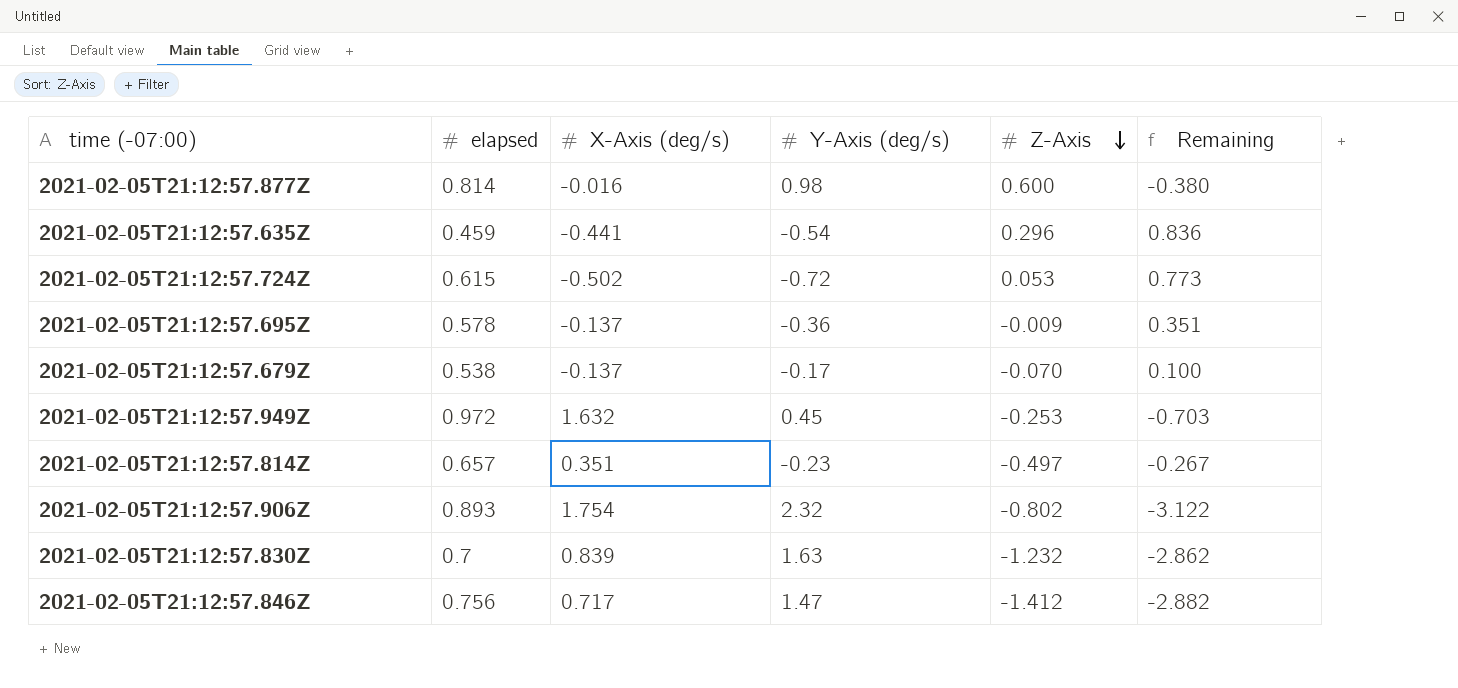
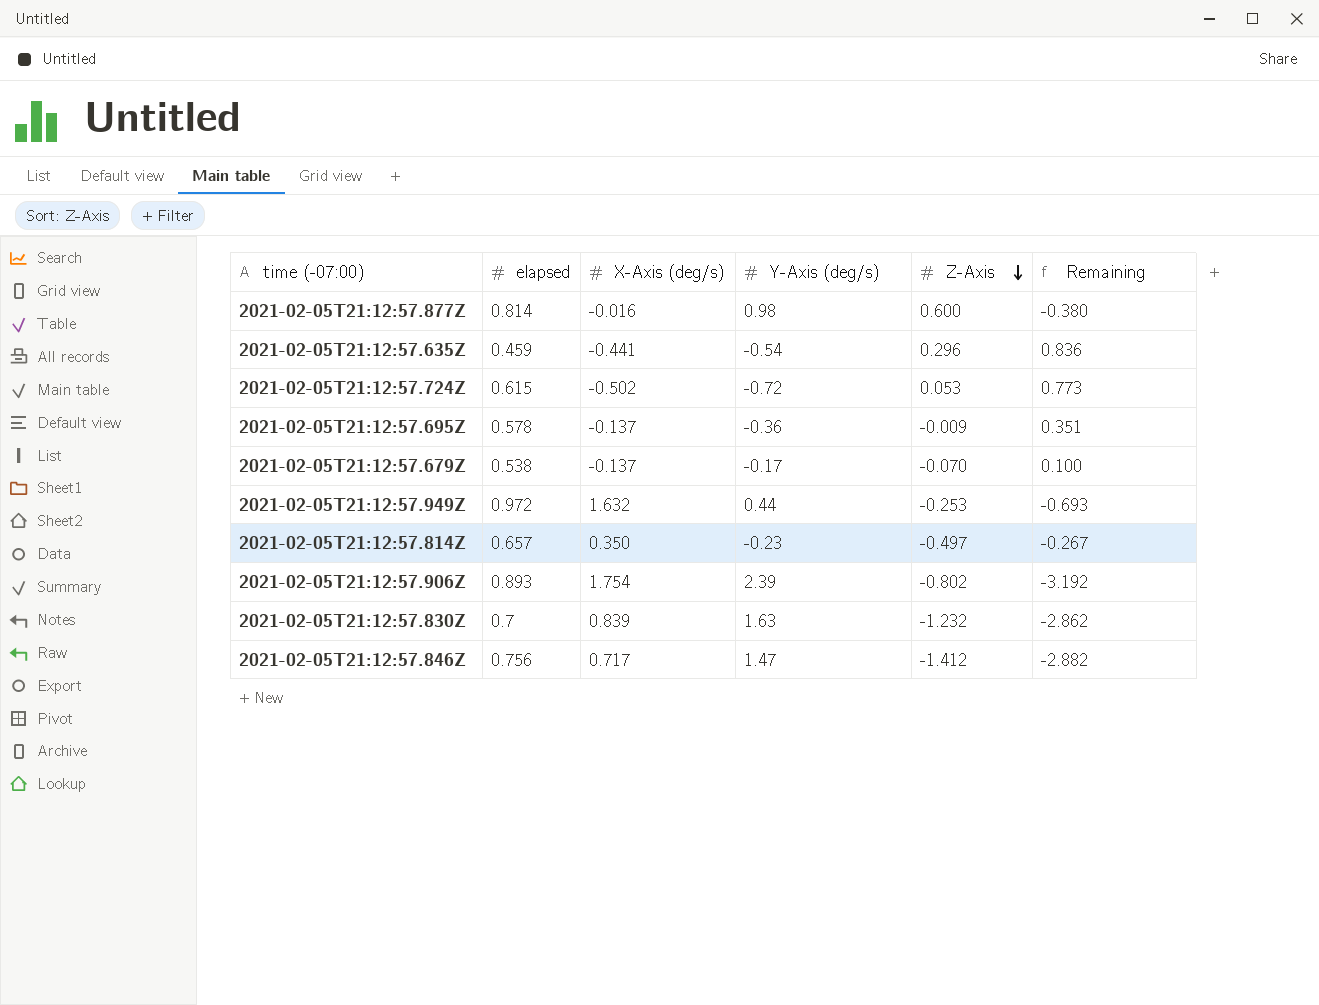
2021-02-05T21:12:57.949Z | Y-Axis (deg/s): 0.45 -> 0.44
2021-02-05T21:12:57.949Z | Remaining: -0.703 -> -0.693
2021-02-05T21:12:57.814Z | X-Axis (deg/s): 0.351 -> 0.350
2021-02-05T21:12:57.906Z | Y-Axis (deg/s): 2.32 -> 2.39
2021-02-05T21:12:57.906Z | Remaining: -3.122 -> -3.192

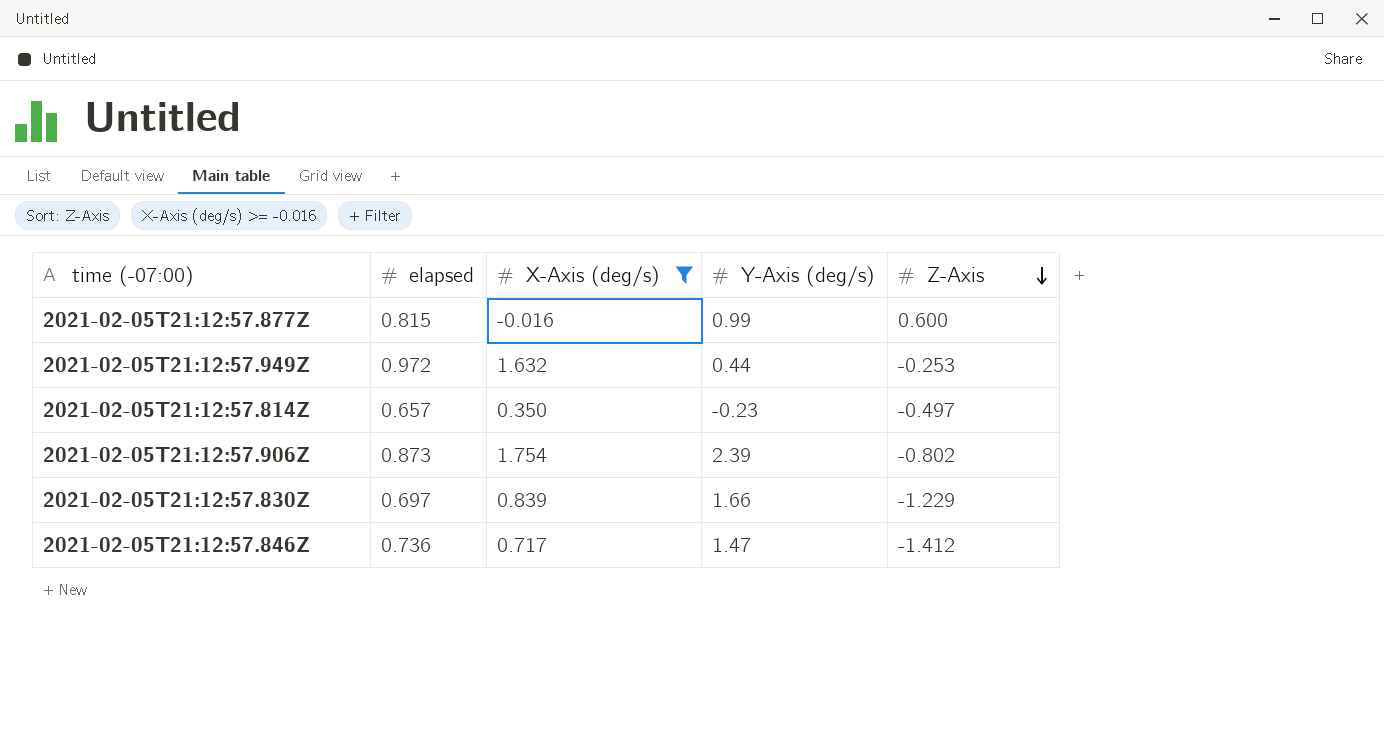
filter: none -> X-Axis (deg/s) >= -0.016
column Remaining | formula: [Z-Axis] - [Y-Axis (deg/s)] -> none
2021-02-05T21:12:57.877Z | elapsed: 0.814 -> 0.815
2021-02-05T21:12:57.877Z | Y-Axis (deg/s): 0.98 -> 0.99
2021-02-05T21:12:57.906Z | elapsed: 0.893 -> 0.873
2021-02-05T21:12:57.830Z | elapsed: 0.7 -> 0.697
2021-02-05T21:12:57.830Z | Y-Axis (deg/s): 1.63 -> 1.66
2021-02-05T21:12:57.830Z | Z-Axis: -1.232 -> -1.229
2021-02-05T21:12:57.846Z | elapsed: 0.756 -> 0.736

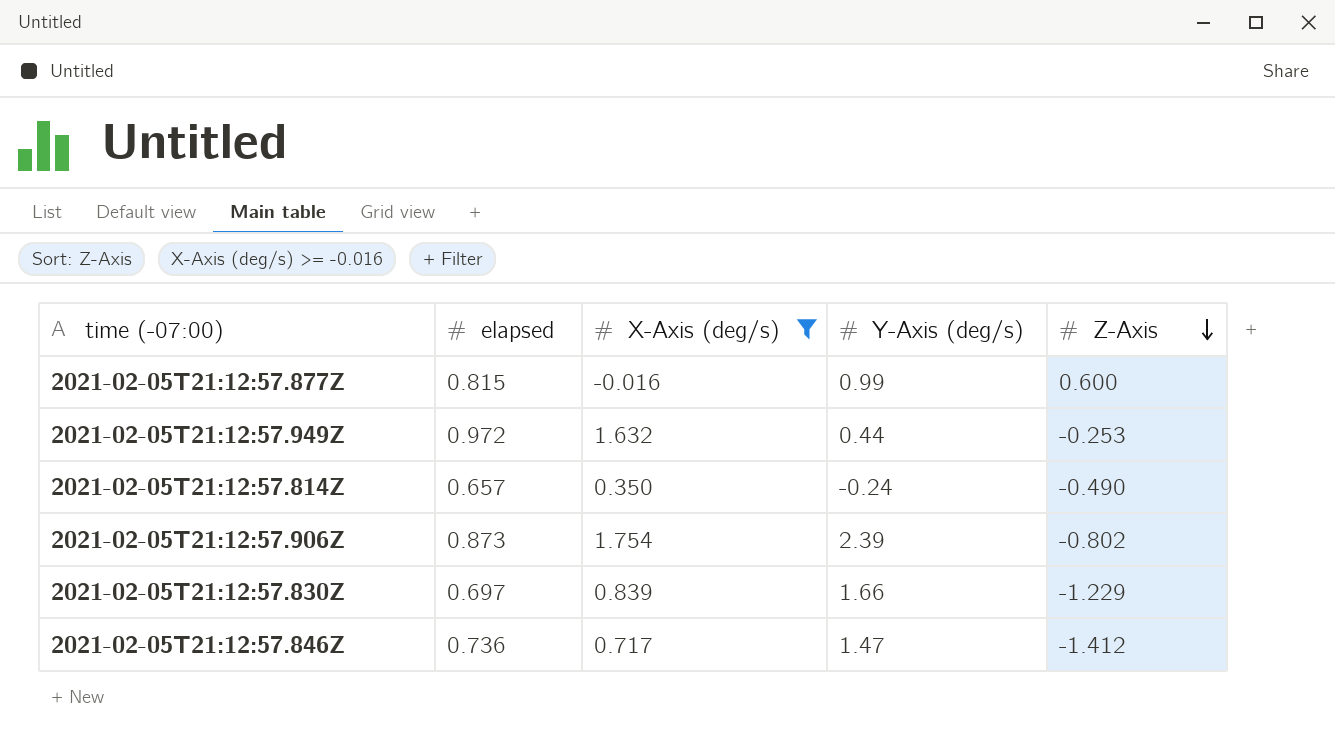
2021-02-05T21:12:57.814Z | Y-Axis (deg/s): -0.23 -> -0.24
2021-02-05T21:12:57.814Z | Z-Axis: -0.497 -> -0.490

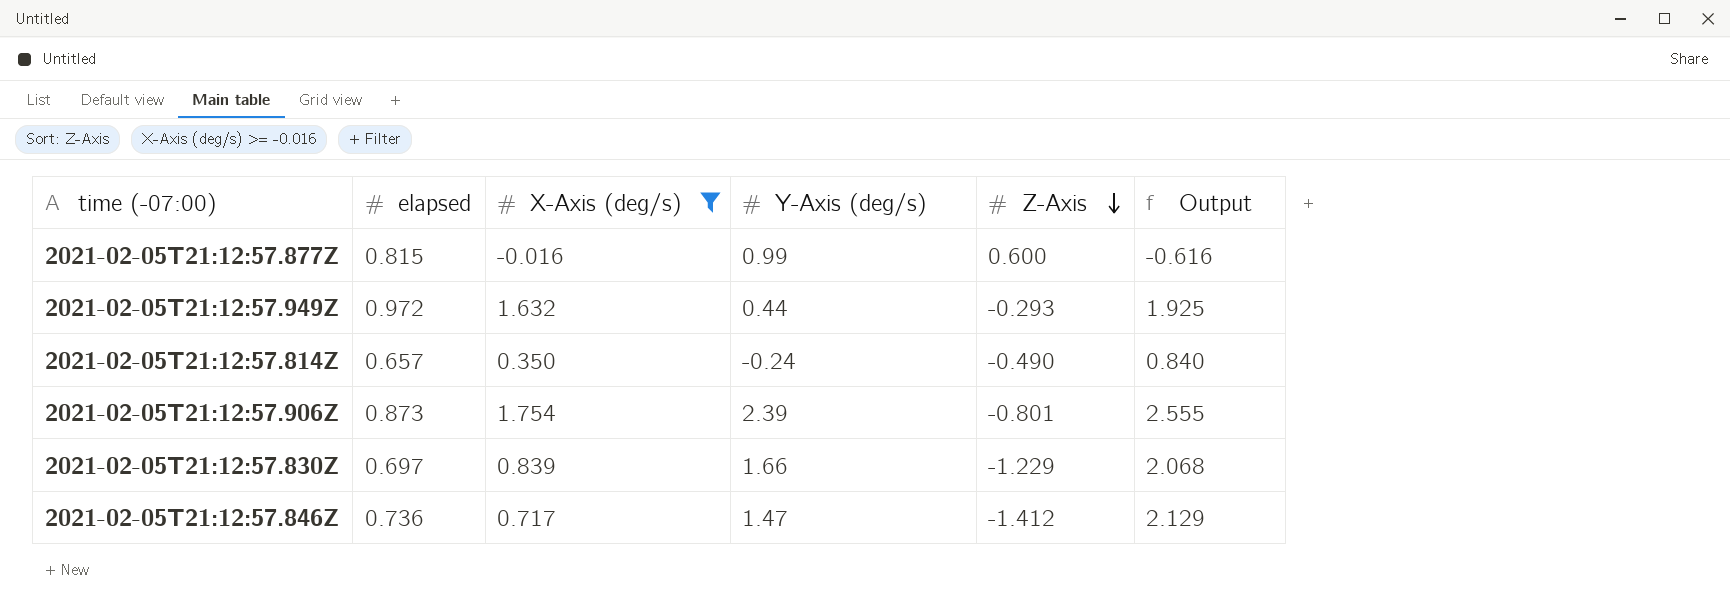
column Output | formula: none -> [X-Axis (deg/s)] - [Z-Axis]
2021-02-05T21:12:57.949Z | Z-Axis: -0.253 -> -0.293
2021-02-05T21:12:57.906Z | Z-Axis: -0.802 -> -0.801

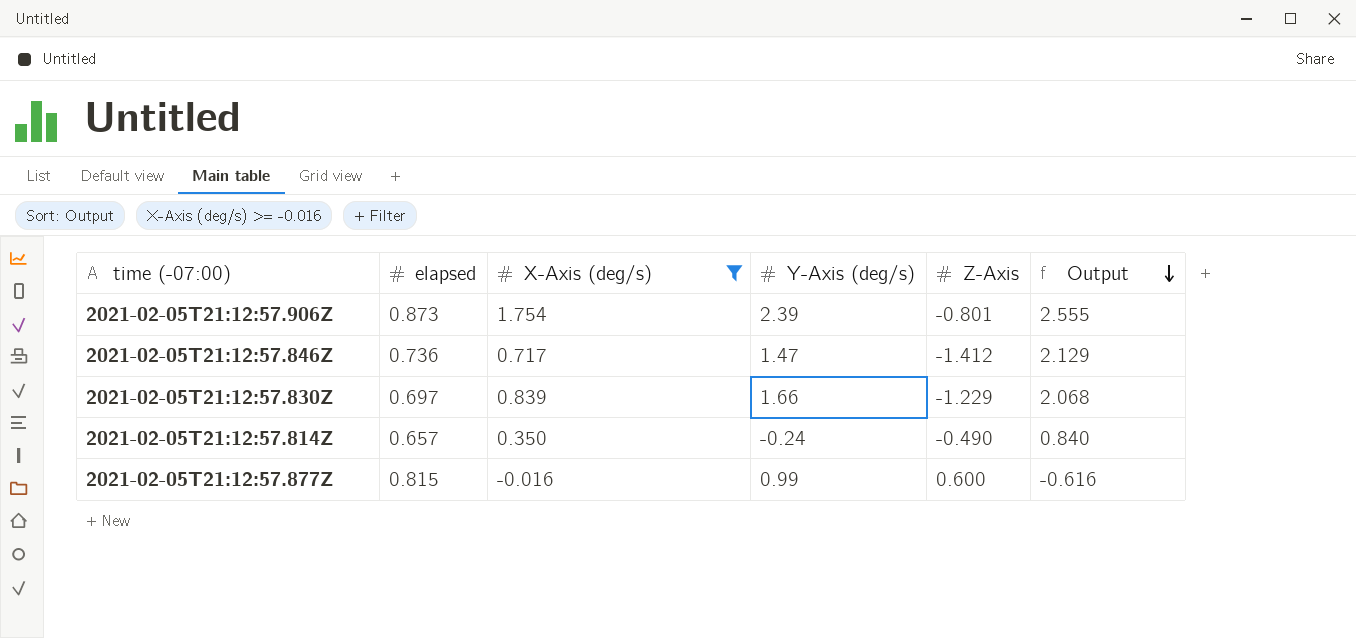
row order: Z-Axis descending -> Output descending
row 2021-02-05T21:12:57.949Z: 0.972 | 1.632 | 0.44 | -0.293 | 1.925 -> none

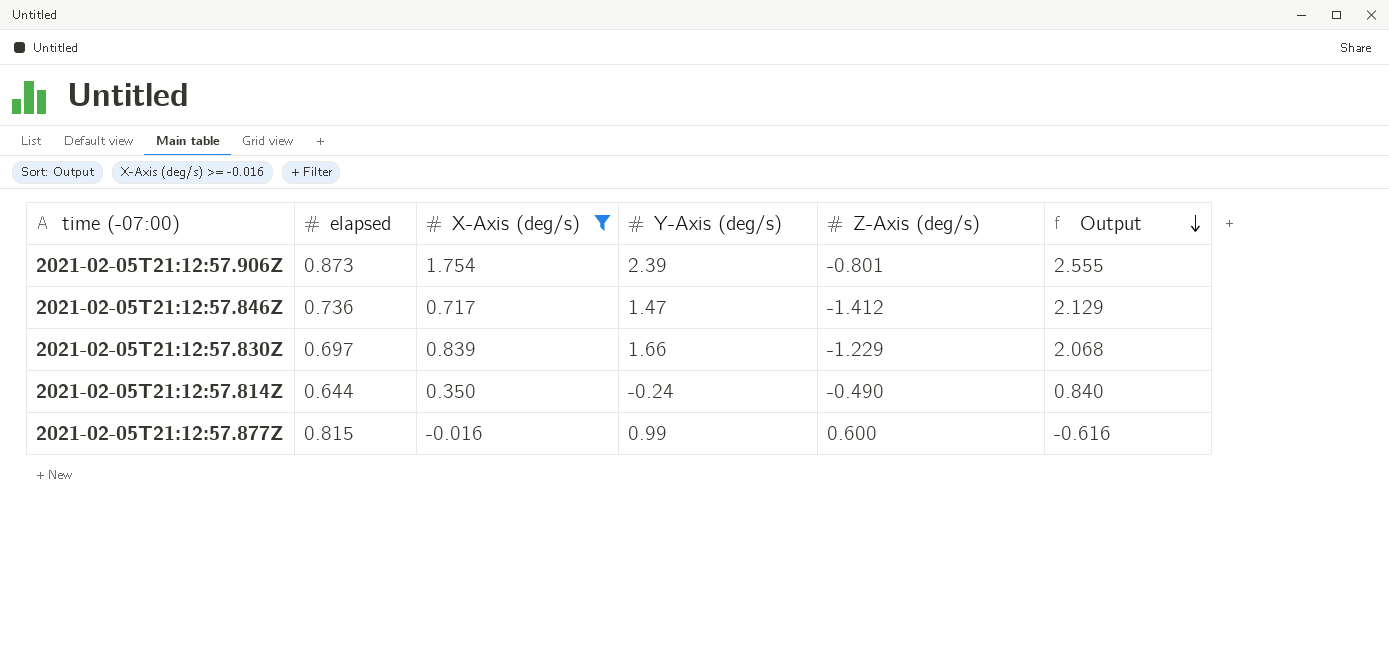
column name: Z-Axis -> Z-Axis (deg/s)
2021-02-05T21:12:57.814Z | elapsed: 0.657 -> 0.644

